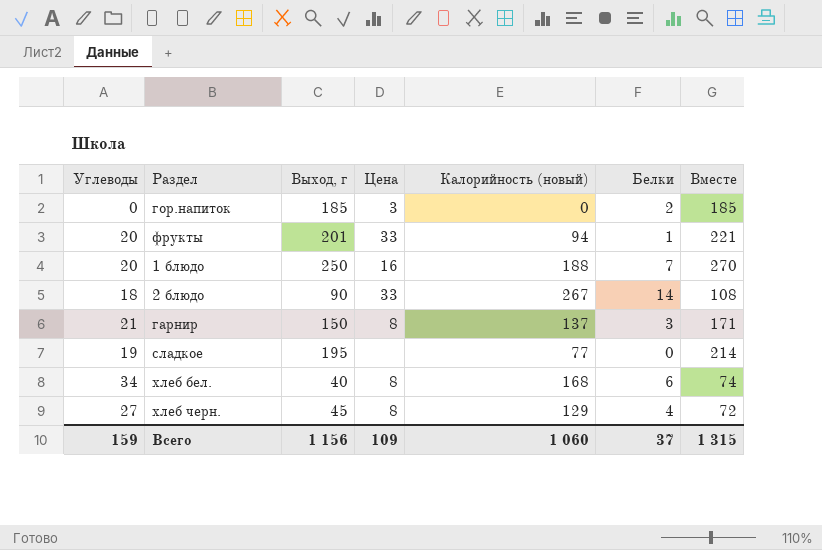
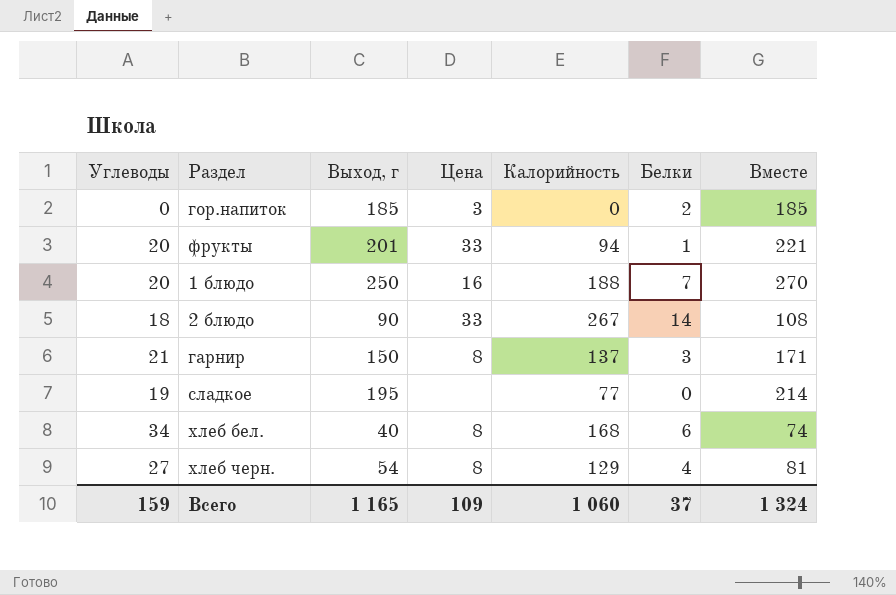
column name: Калорийность (новый) -> Калорийность
хлеб черн. | Выход, г: 45 -> 54
хлеб черн. | Вместе: 72 -> 81
Всего | Выход, г: 1 156 -> 1 165
Всего | Вместе: 1 315 -> 1 324

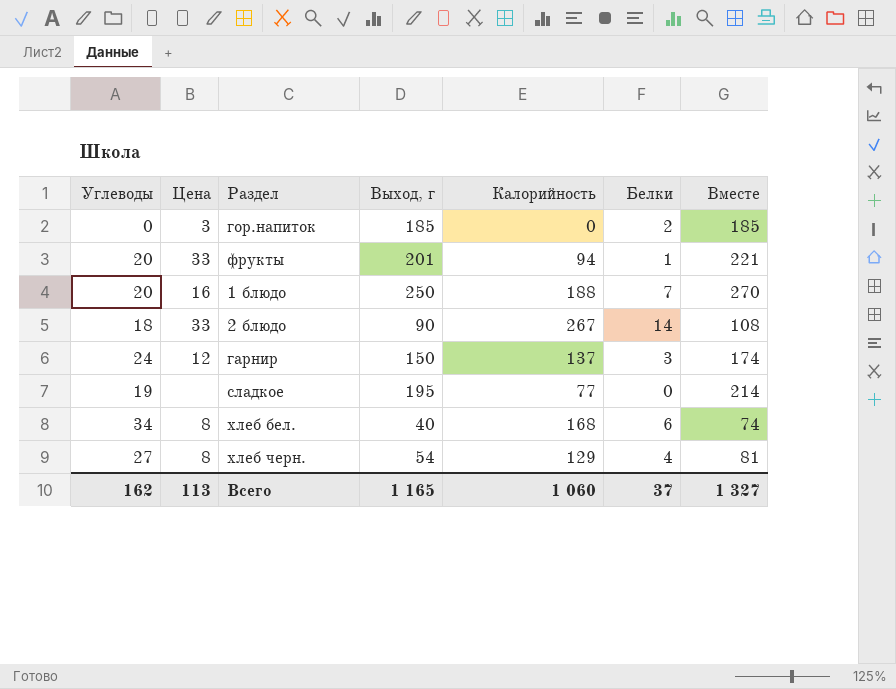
column Цена | position: 4 -> 2
гарнир | Углеводы: 21 -> 24
гарнир | Цена: 8 -> 12
гарнир | Вместе: 171 -> 174
Всего | Углеводы: 159 -> 162
Всего | Цена: 109 -> 113
Всего | Вместе: 1 324 -> 1 327

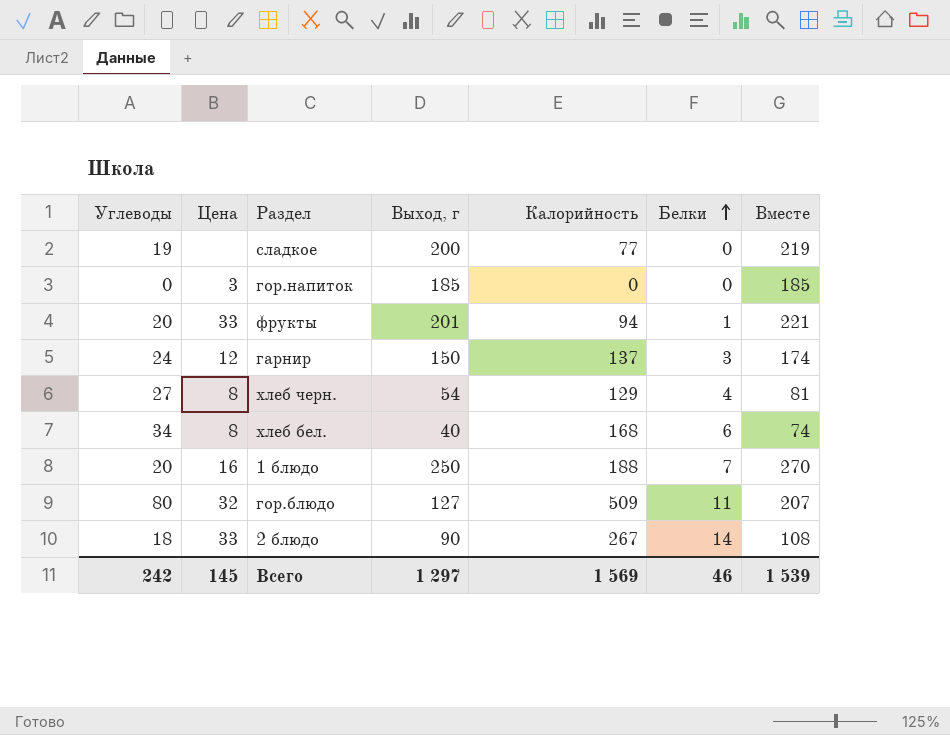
row order: none -> Белки ascending
сладкое | Выход, г: 195 -> 200
сладкое | Вместе: 214 -> 219
гор.напиток | Белки: 2 -> 0
row гор.блюдо: none -> 80 | 32 | 127 | 509 | 11 | 207
Всего | Углеводы: 162 -> 242
Всего | Цена: 113 -> 145
Всего | Выход, г: 1 165 -> 1 297
Всего | Калорийность: 1 060 -> 1 569
Всего | Белки: 37 -> 46
Всего | Вместе: 1 327 -> 1 539

